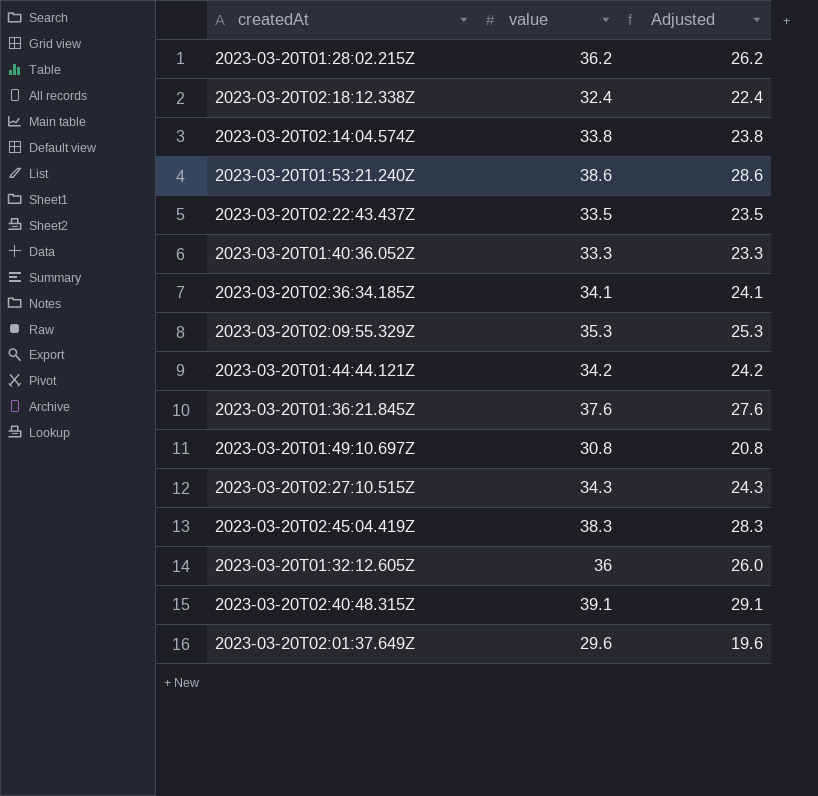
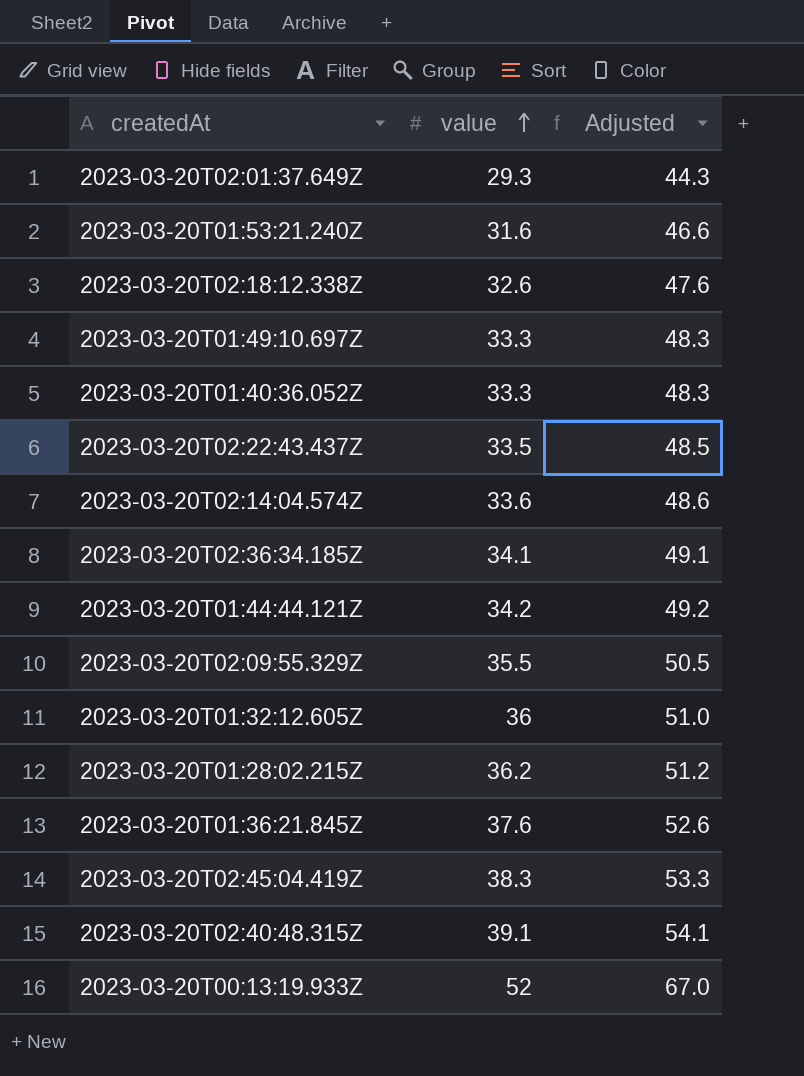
row order: none -> value ascending
column Adjusted | formula: [value] - 10 -> [value] + 15
row 2023-03-20T02:27:10.515Z: 34.3 | 24.3 -> none
2023-03-20T02:01:37.649Z | value: 29.6 -> 29.3
2023-03-20T01:53:21.240Z | value: 38.6 -> 31.6
2023-03-20T02:18:12.338Z | value: 32.4 -> 32.6
2023-03-20T01:49:10.697Z | value: 30.8 -> 33.3
2023-03-20T02:14:04.574Z | value: 33.8 -> 33.6
2023-03-20T02:09:55.329Z | value: 35.3 -> 35.5
row 2023-03-20T00:13:19.933Z: none -> 52 | 67.0

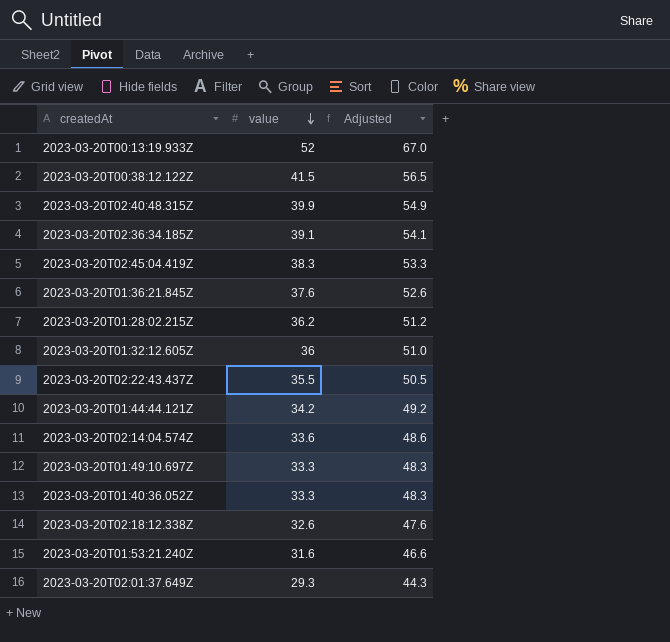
row order: value ascending -> value descending
row 2023-03-20T02:09:55.329Z: 35.5 | 50.5 -> none
row 2023-03-20T00:38:12.122Z: none -> 41.5 | 56.5
2023-03-20T02:40:48.315Z | value: 39.1 -> 39.9
2023-03-20T02:40:48.315Z | Adjusted: 54.1 -> 54.9
2023-03-20T02:36:34.185Z | value: 34.1 -> 39.1
2023-03-20T02:36:34.185Z | Adjusted: 49.1 -> 54.1
2023-03-20T02:22:43.437Z | value: 33.5 -> 35.5
2023-03-20T02:22:43.437Z | Adjusted: 48.5 -> 50.5

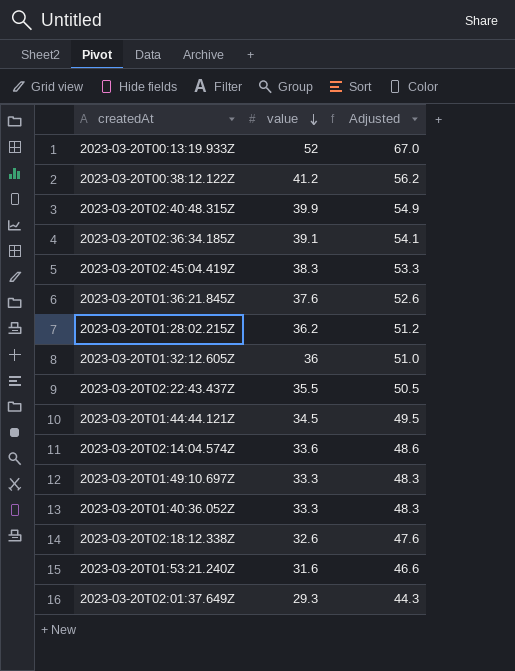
2023-03-20T00:38:12.122Z | value: 41.5 -> 41.2
2023-03-20T00:38:12.122Z | Adjusted: 56.5 -> 56.2
2023-03-20T01:44:44.121Z | value: 34.2 -> 34.5
2023-03-20T01:44:44.121Z | Adjusted: 49.2 -> 49.5

